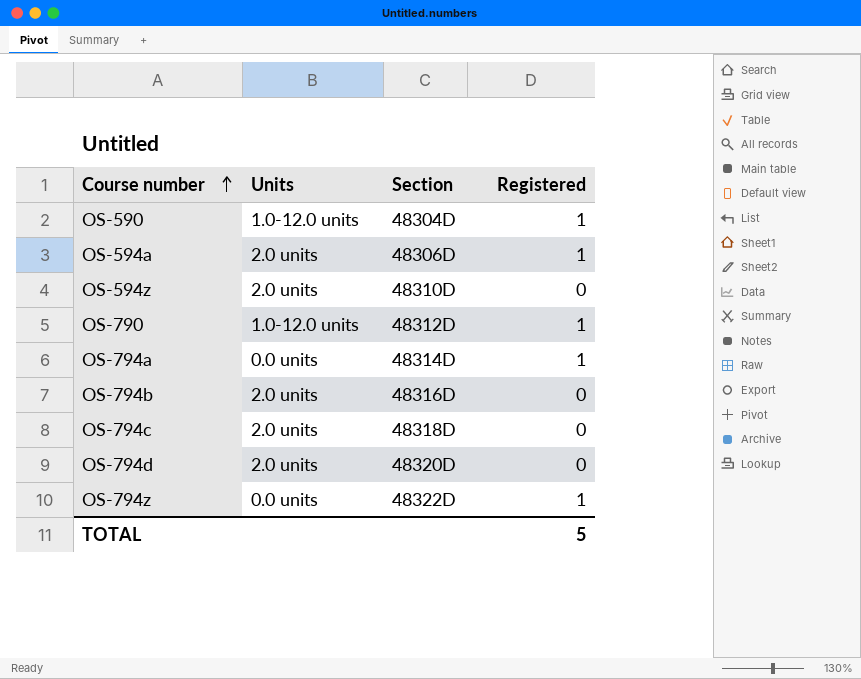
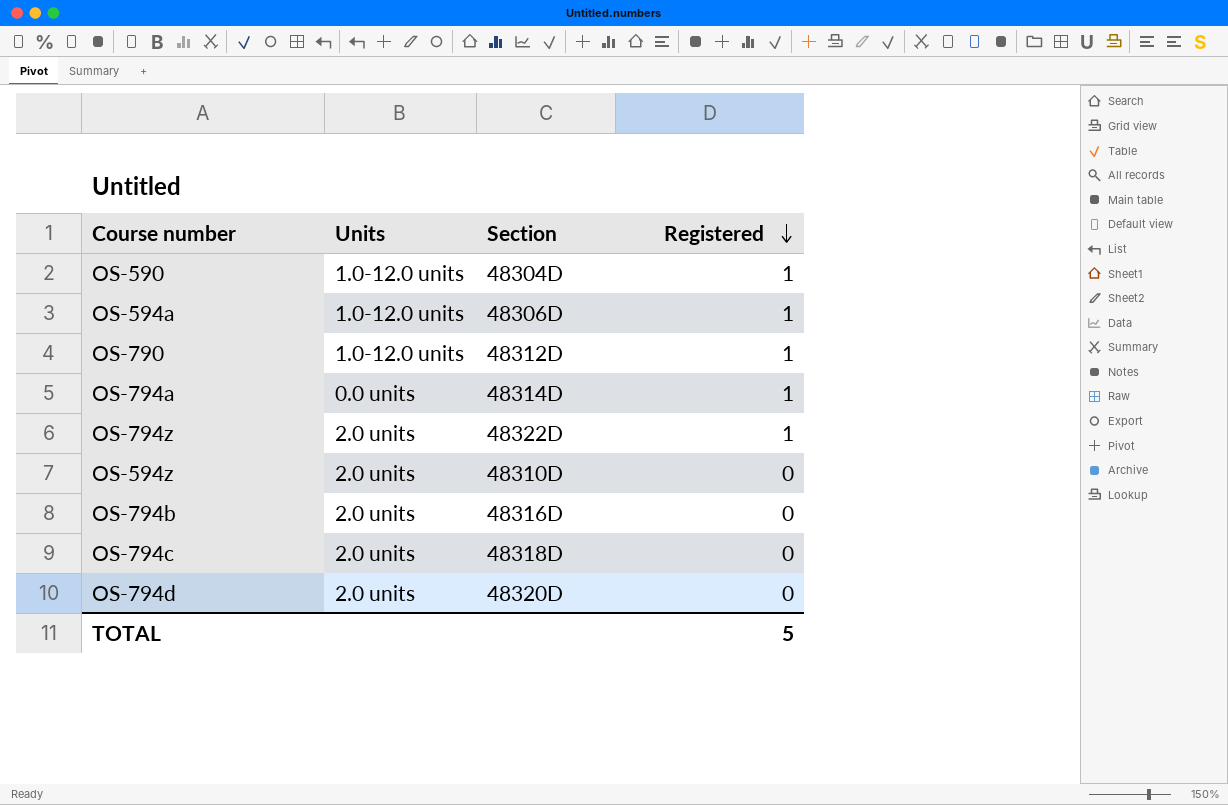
row order: Course number ascending -> Registered descending
OS-594a | Units: 2.0 units -> 1.0-12.0 units
OS-794z | Units: 0.0 units -> 2.0 units

